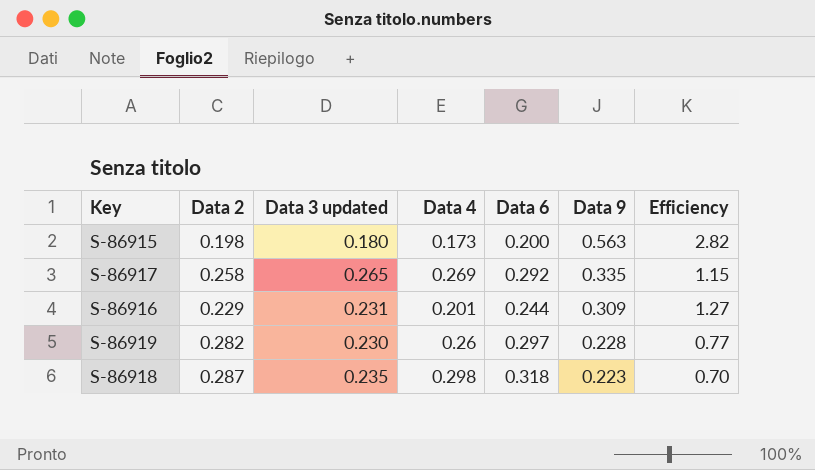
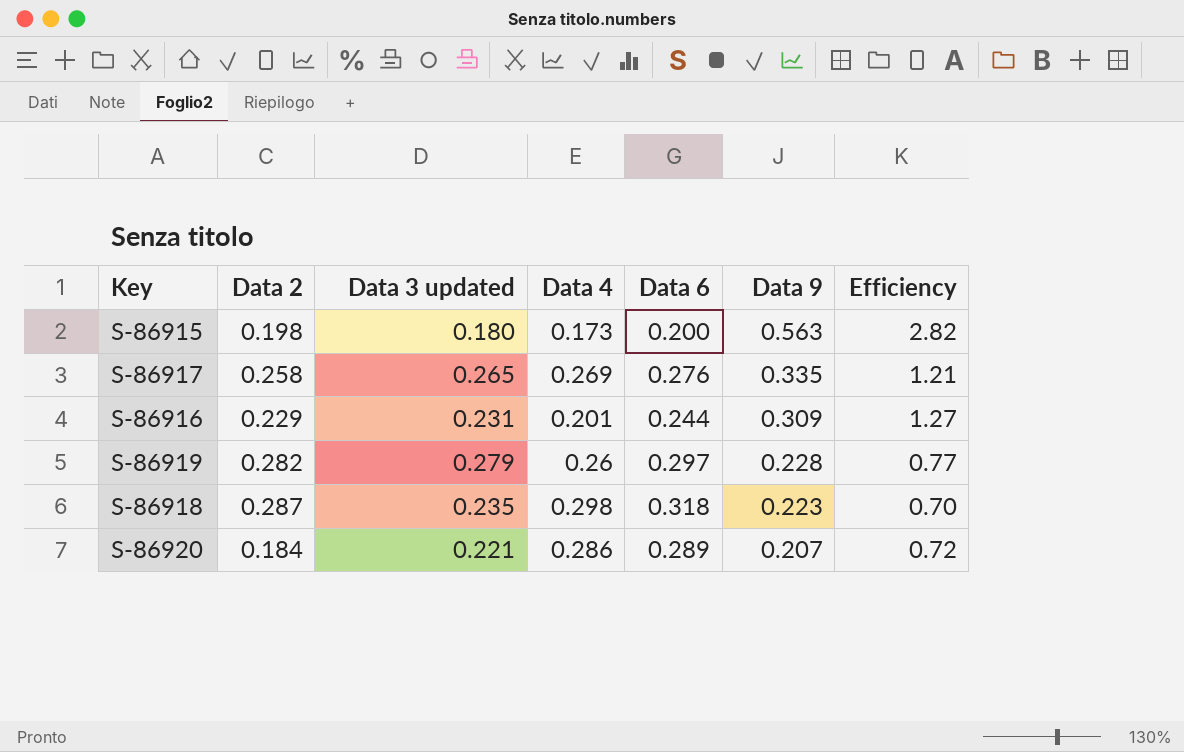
S-86917 | Data 6: 0.292 -> 0.276
S-86917 | Efficiency: 1.15 -> 1.21
S-86919 | Data 3 updated: 0.230 -> 0.279
row S-86920: none -> 0.184 | 0.221 | 0.286 | 0.289 | 0.207 | 0.72

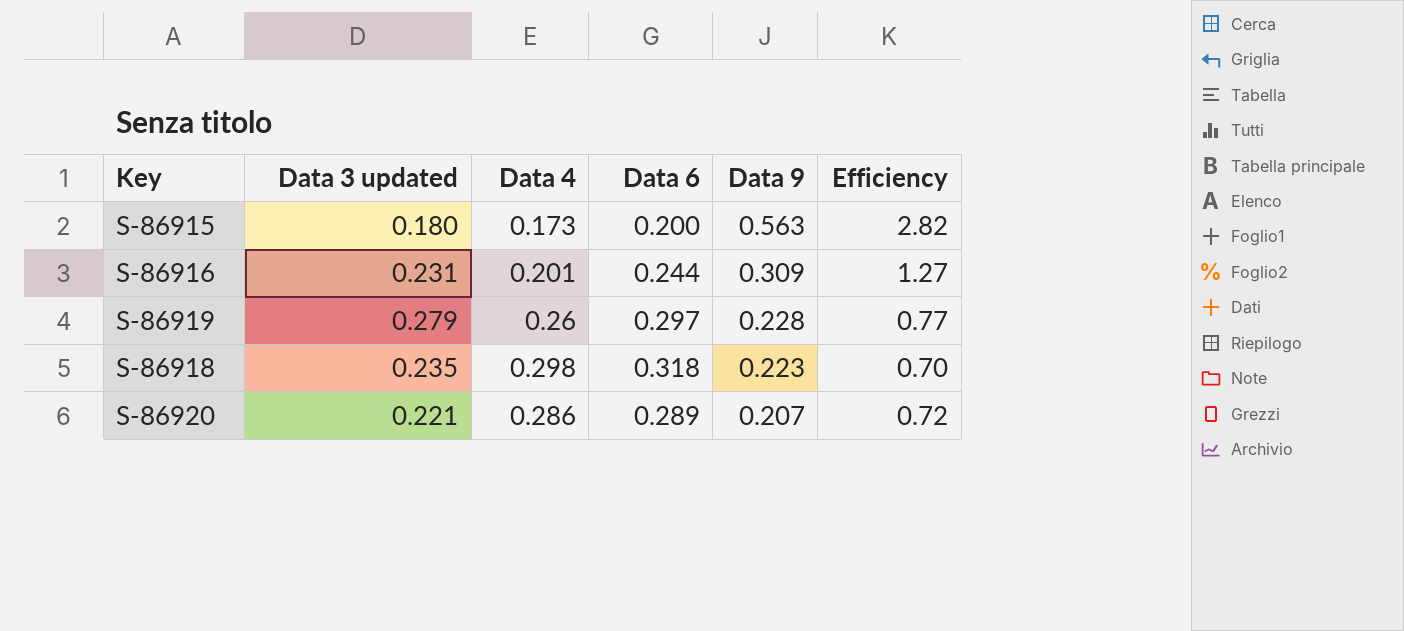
column Data 2 | position: 2 -> none
row S-86917: 0.258 | 0.265 | 0.269 | 0.276 | 0.335 | 1.21 -> none

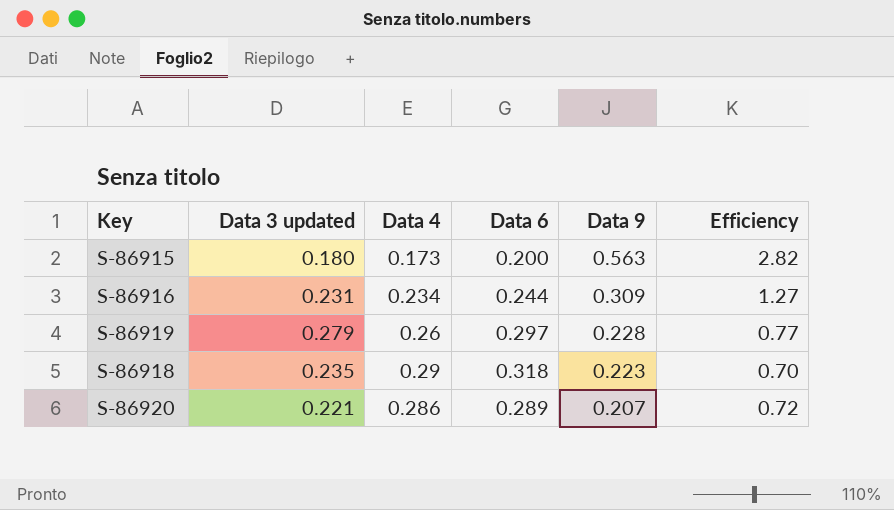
S-86916 | Data 4: 0.201 -> 0.234
S-86918 | Data 4: 0.298 -> 0.29

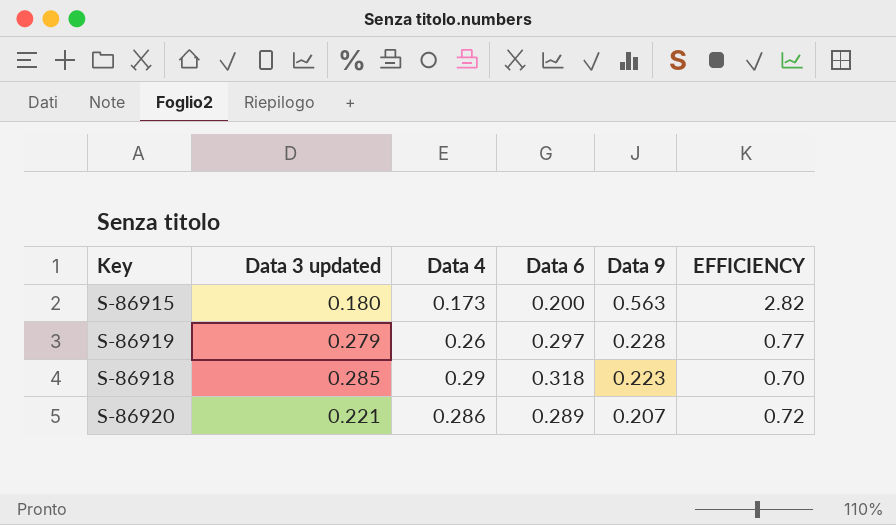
column name: Efficiency -> EFFICIENCY
row S-86916: 0.231 | 0.234 | 0.244 | 0.309 | 1.27 -> none
S-86918 | Data 3 updated: 0.235 -> 0.285

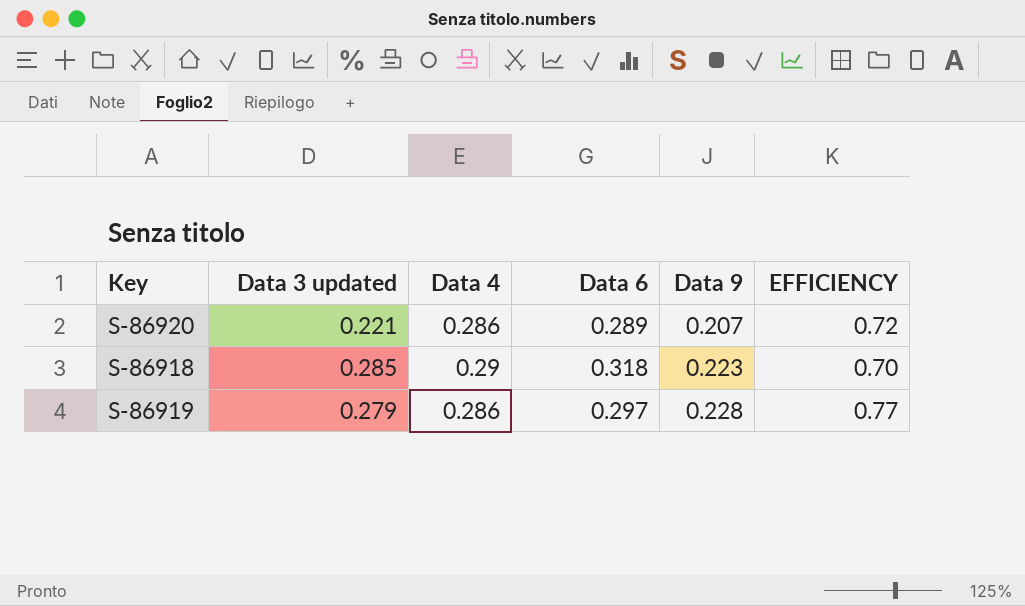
row order: Data 9 descending -> Data 9 ascending
row S-86915: 0.180 | 0.173 | 0.200 | 0.563 | 2.82 -> none
S-86919 | Data 4: 0.26 -> 0.286

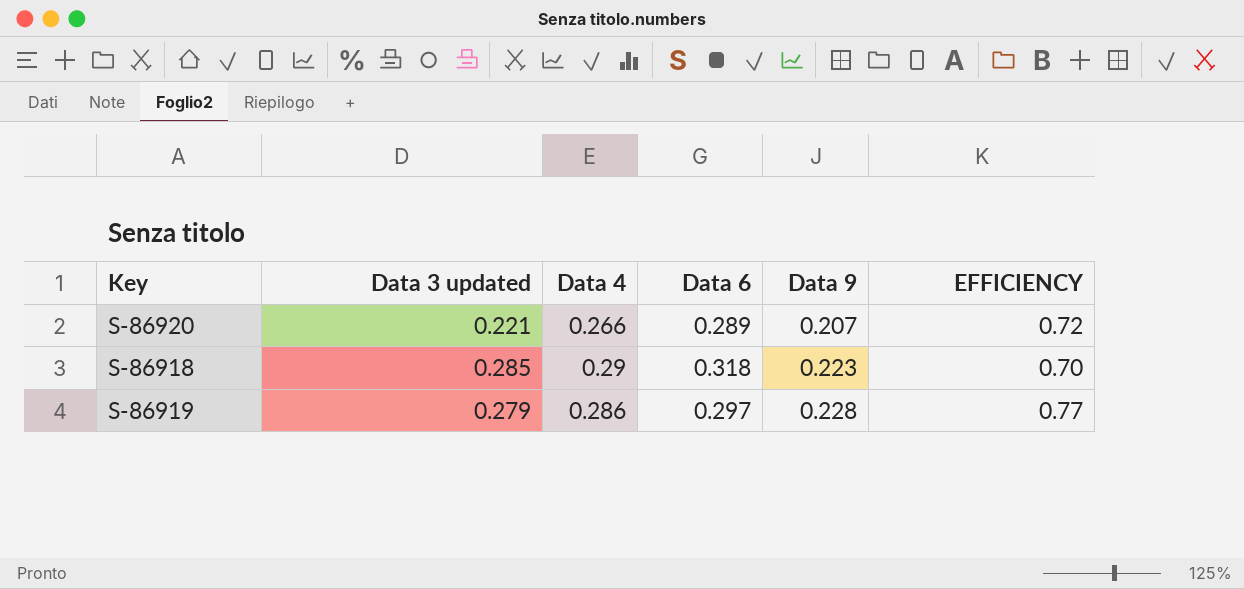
S-86920 | Data 4: 0.286 -> 0.266

